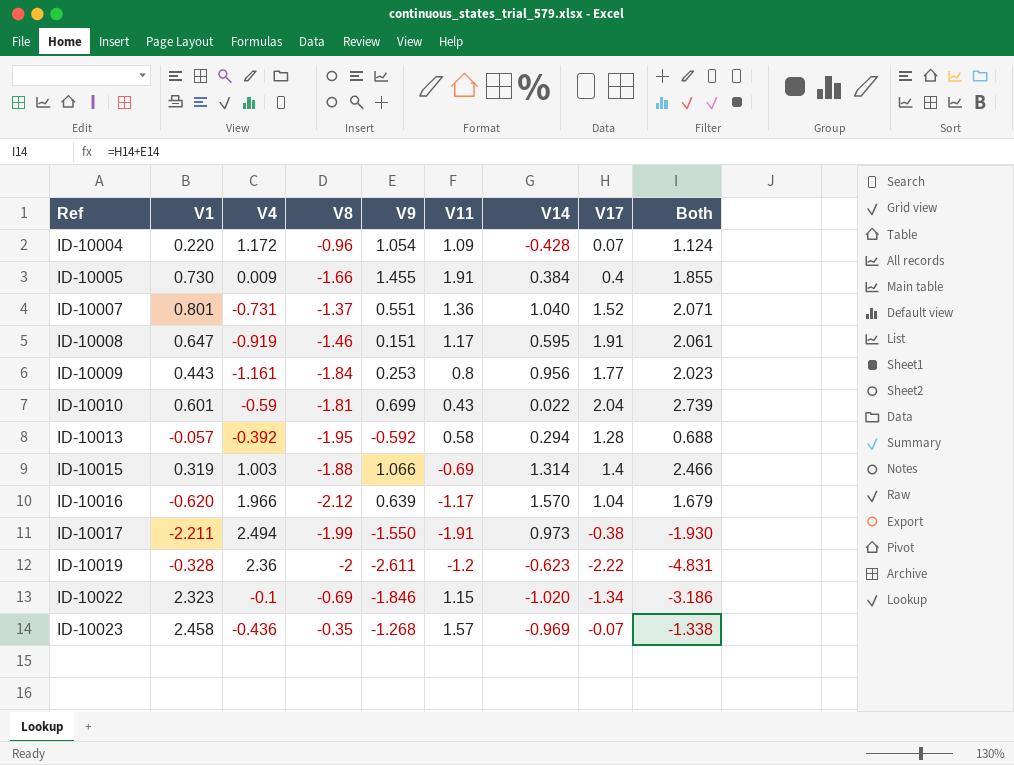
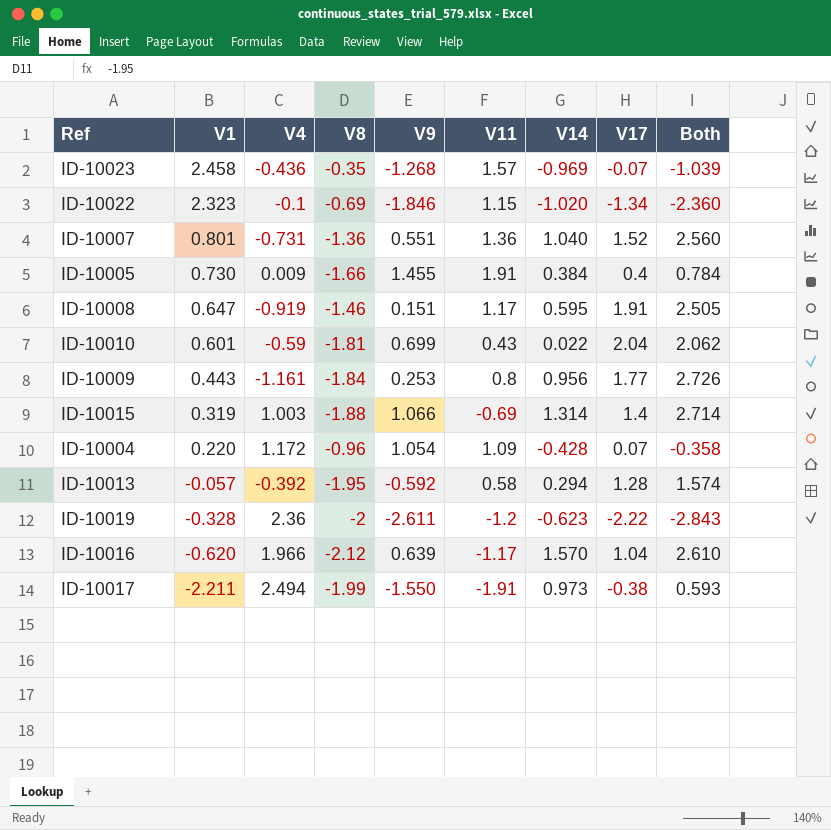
row order: Ref ascending -> V1 descending
column Both | formula: [V9] + [V17] -> [V14] + [V17]
ID-10007 | V8: -1.37 -> -1.36

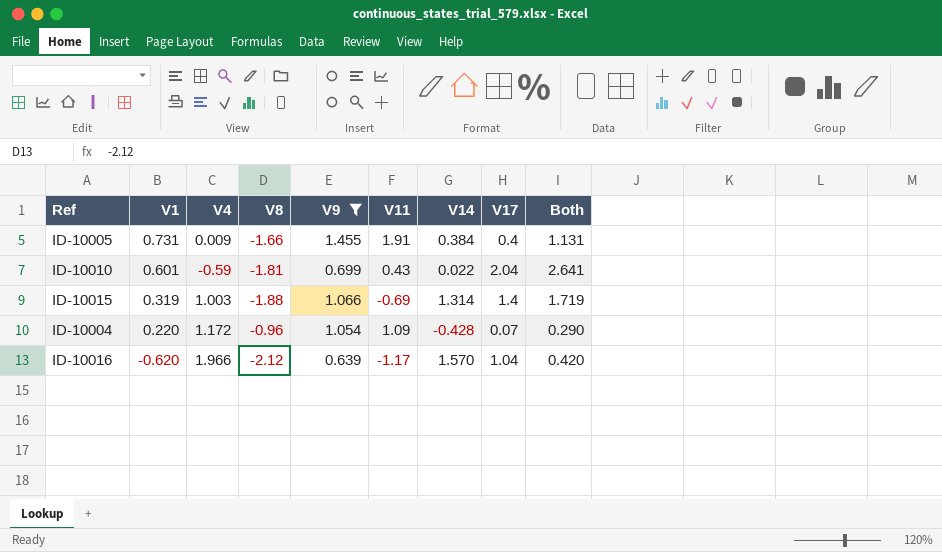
filter: none -> V9 >= 0.639
column Both | formula: [V14] + [V17] -> [V1] + [V17]
ID-10005 | V1: 0.730 -> 0.731

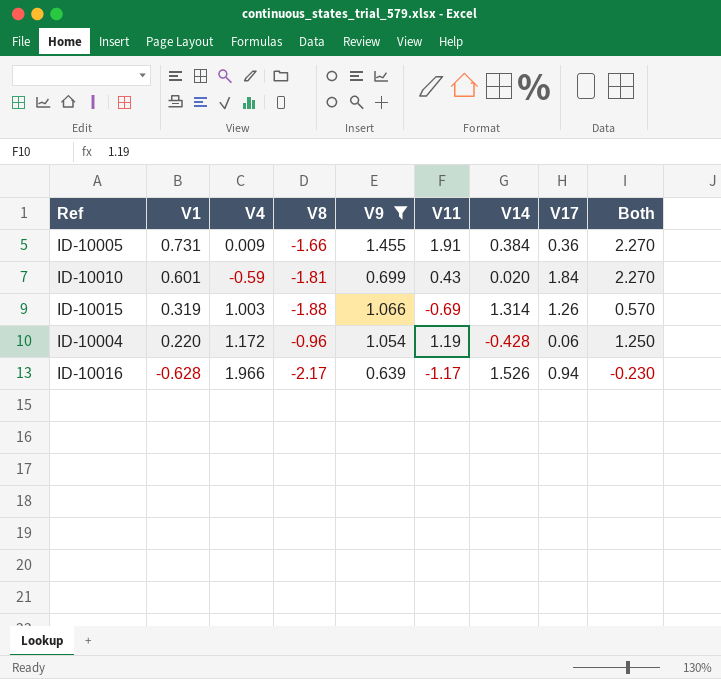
column Both | formula: [V1] + [V17] -> [V11] + [V17]
ID-10005 | V17: 0.4 -> 0.36
ID-10010 | V14: 0.022 -> 0.020
ID-10010 | V17: 2.04 -> 1.84
ID-10015 | V17: 1.4 -> 1.26
ID-10004 | V11: 1.09 -> 1.19
ID-10004 | V17: 0.07 -> 0.06
ID-10016 | V1: -0.620 -> -0.628
ID-10016 | V8: -2.12 -> -2.17
ID-10016 | V14: 1.570 -> 1.526
ID-10016 | V17: 1.04 -> 0.94

